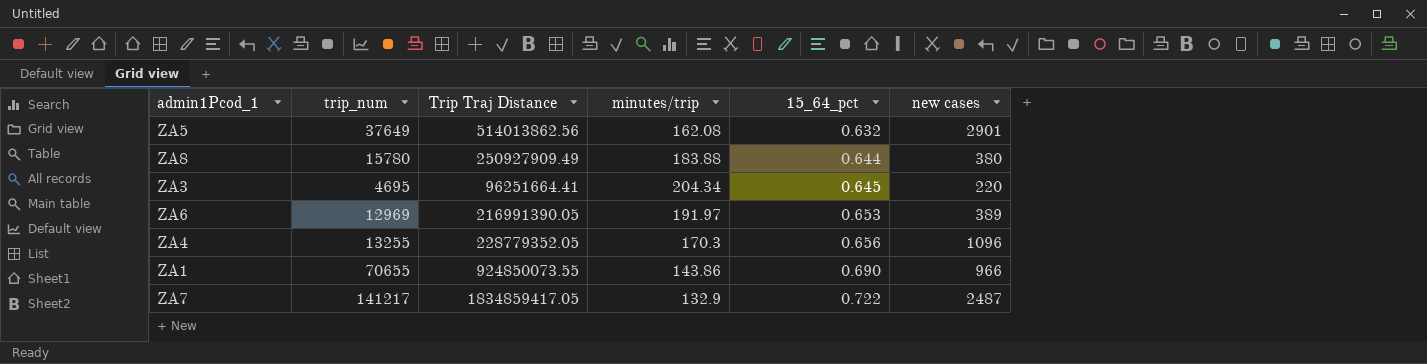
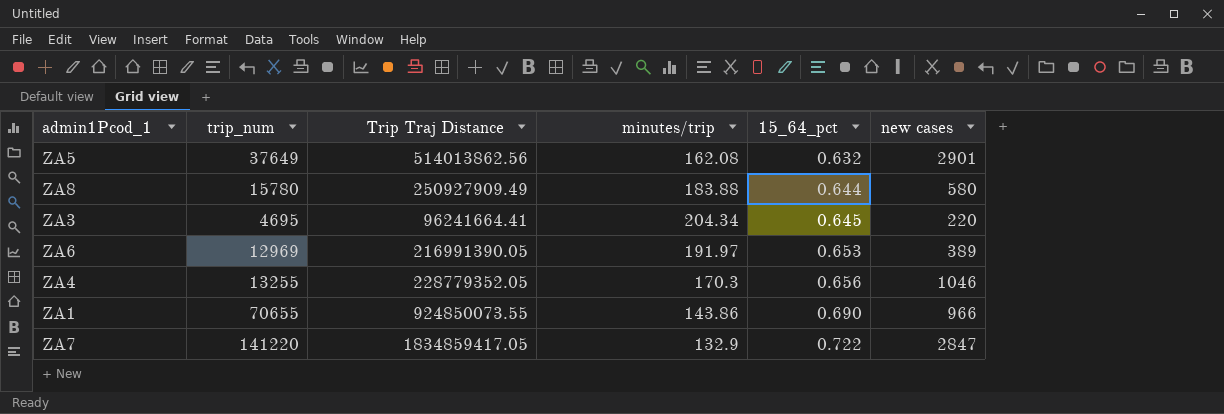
ZA8 | new cases: 380 -> 580
ZA3 | Trip Traj Distance: 96251664.41 -> 96241664.41
ZA4 | new cases: 1096 -> 1046
ZA7 | trip_num: 141217 -> 141220
ZA7 | new cases: 2487 -> 2847

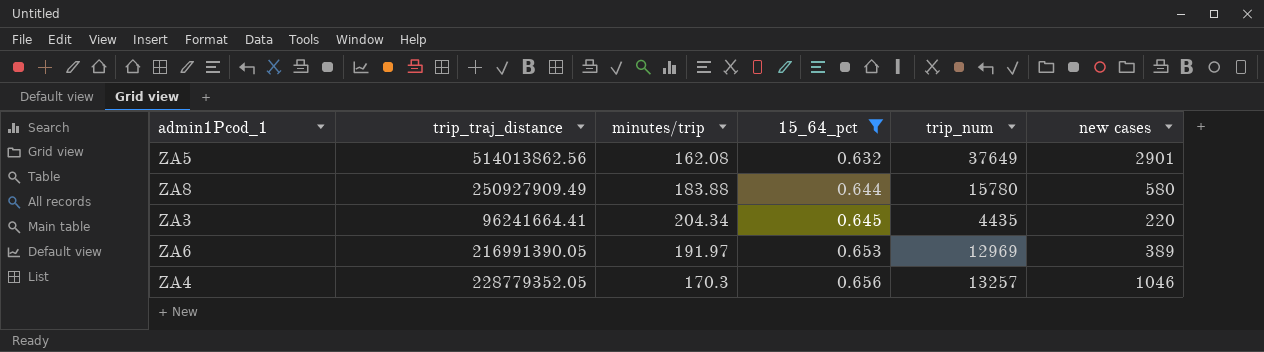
filter: none -> 15_64_pct <= 0.656
column name: Trip Traj Distance -> trip_traj_distance
column trip_num | position: 2 -> 5
ZA3 | trip_num: 4695 -> 4435
ZA4 | trip_num: 13255 -> 13257

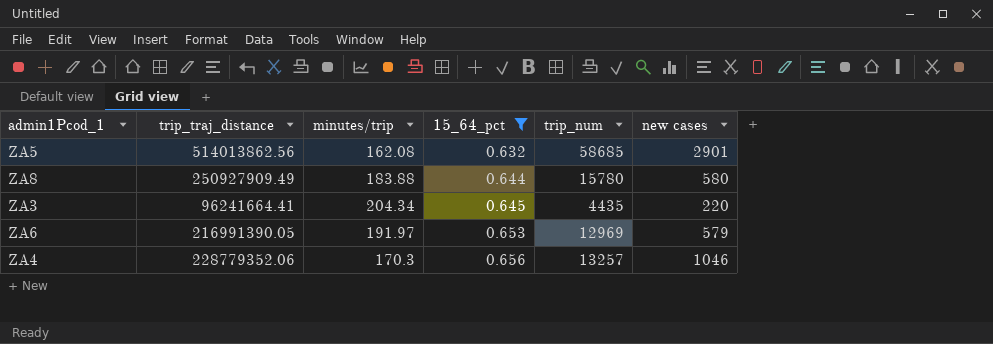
ZA5 | trip_num: 37649 -> 58685
ZA6 | new cases: 389 -> 579
ZA4 | trip_traj_distance: 228779352.05 -> 228779352.06

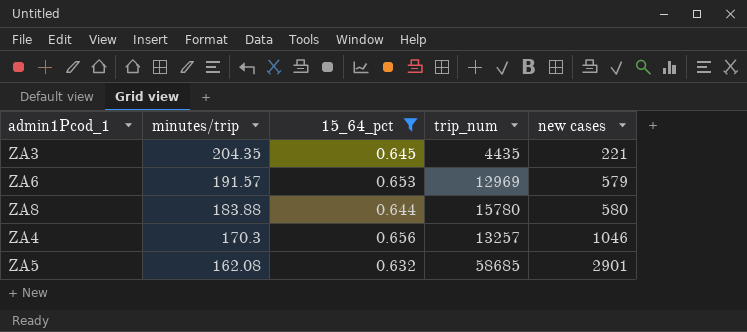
row order: 15_64_pct ascending -> minutes/trip descending
column trip_traj_distance | position: 2 -> none
ZA3 | minutes/trip: 204.34 -> 204.35
ZA3 | new cases: 220 -> 221
ZA6 | minutes/trip: 191.97 -> 191.57

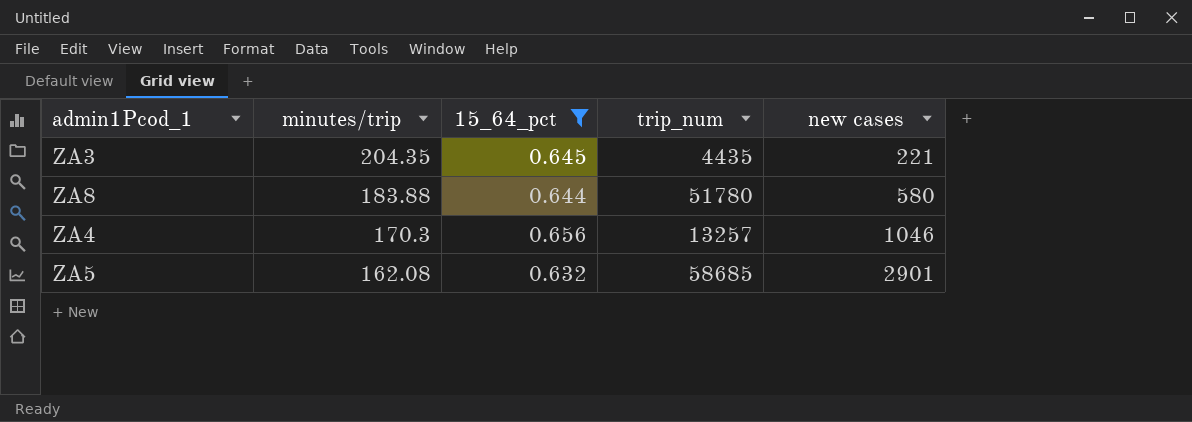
row ZA6: 191.57 | 0.653 | 12969 | 579 -> none
ZA8 | trip_num: 15780 -> 51780

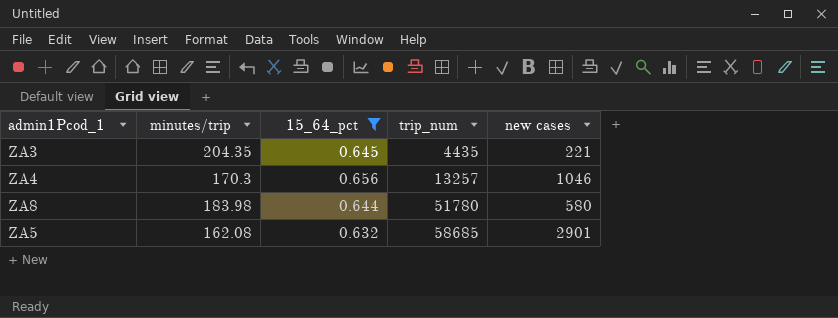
row order: minutes/trip descending -> trip_num ascending
ZA8 | minutes/trip: 183.88 -> 183.98

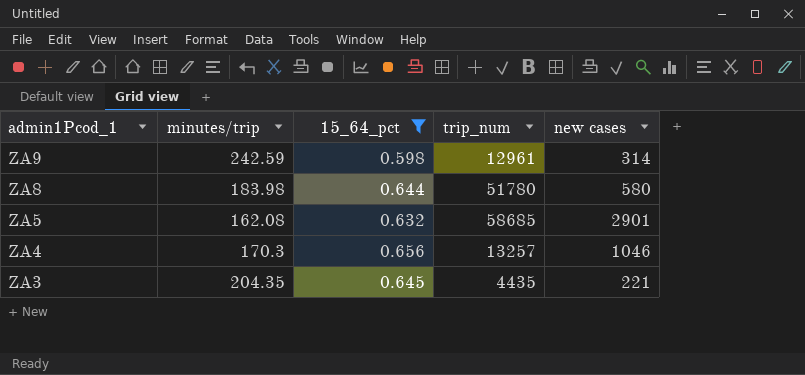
row order: trip_num ascending -> admin1Pcod_1 descending
row ZA9: none -> 242.59 | 0.598 | 12961 | 314

